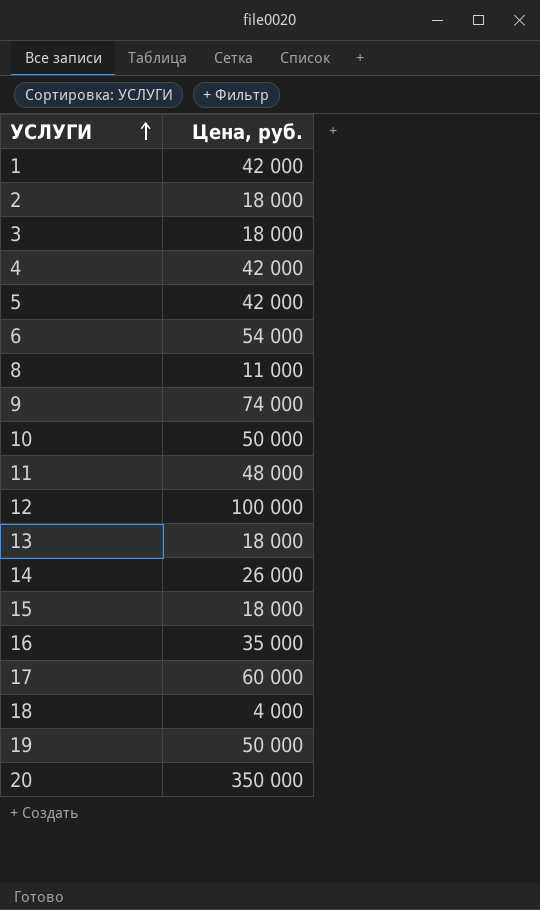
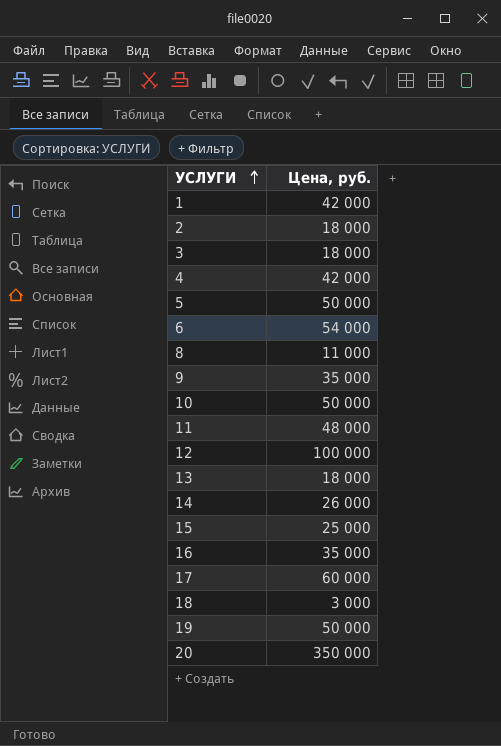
5 | Цена, руб.: 42 000 -> 50 000
9 | Цена, руб.: 74 000 -> 35 000
15 | Цена, руб.: 18 000 -> 25 000
18 | Цена, руб.: 4 000 -> 3 000

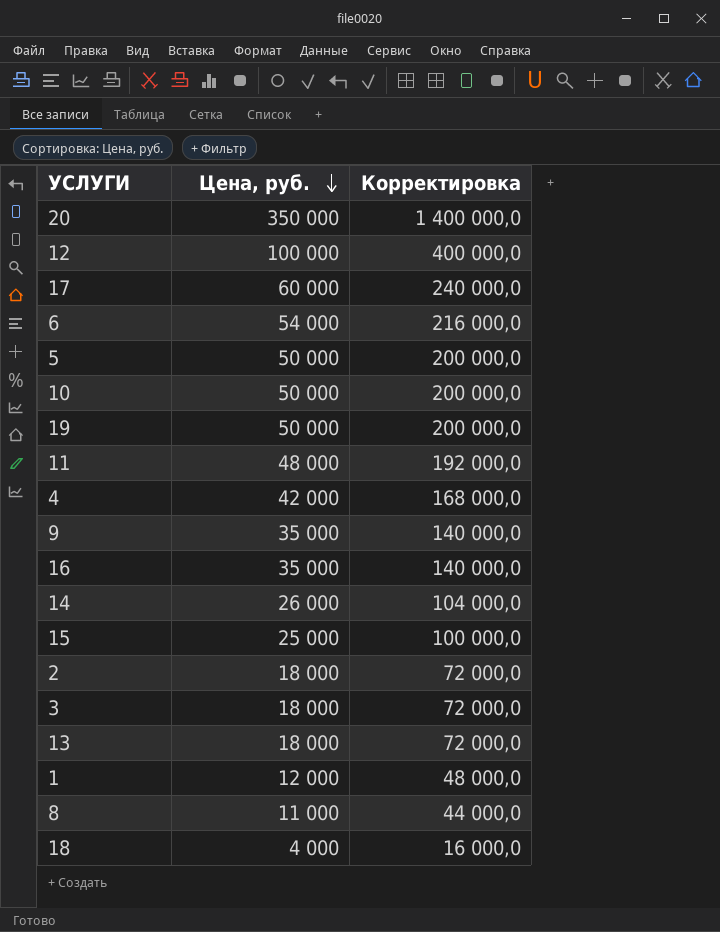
row order: УСЛУГИ ascending -> Цена, руб. descending
column Корректировка | formula: none -> [Цена, руб.] * 4
1 | Цена, руб.: 42 000 -> 12 000
18 | Цена, руб.: 3 000 -> 4 000

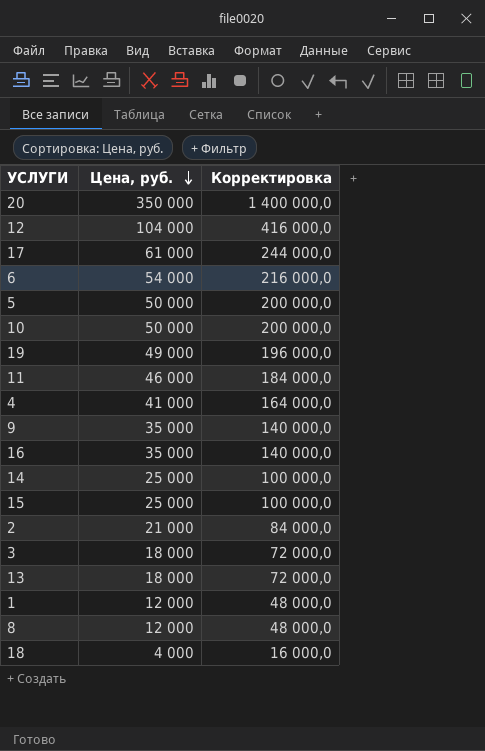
12 | Цена, руб.: 100 000 -> 104 000
12 | Корректировка: 400 000,0 -> 416 000,0
17 | Цена, руб.: 60 000 -> 61 000
17 | Корректировка: 240 000,0 -> 244 000,0
19 | Цена, руб.: 50 000 -> 49 000
19 | Корректировка: 200 000,0 -> 196 000,0
11 | Цена, руб.: 48 000 -> 46 000
11 | Корректировка: 192 000,0 -> 184 000,0
4 | Цена, руб.: 42 000 -> 41 000
4 | Корректировка: 168 000,0 -> 164 000,0
14 | Цена, руб.: 26 000 -> 25 000
14 | Корректировка: 104 000,0 -> 100 000,0
2 | Цена, руб.: 18 000 -> 21 000
2 | Корректировка: 72 000,0 -> 84 000,0
8 | Цена, руб.: 11 000 -> 12 000
8 | Корректировка: 44 000,0 -> 48 000,0

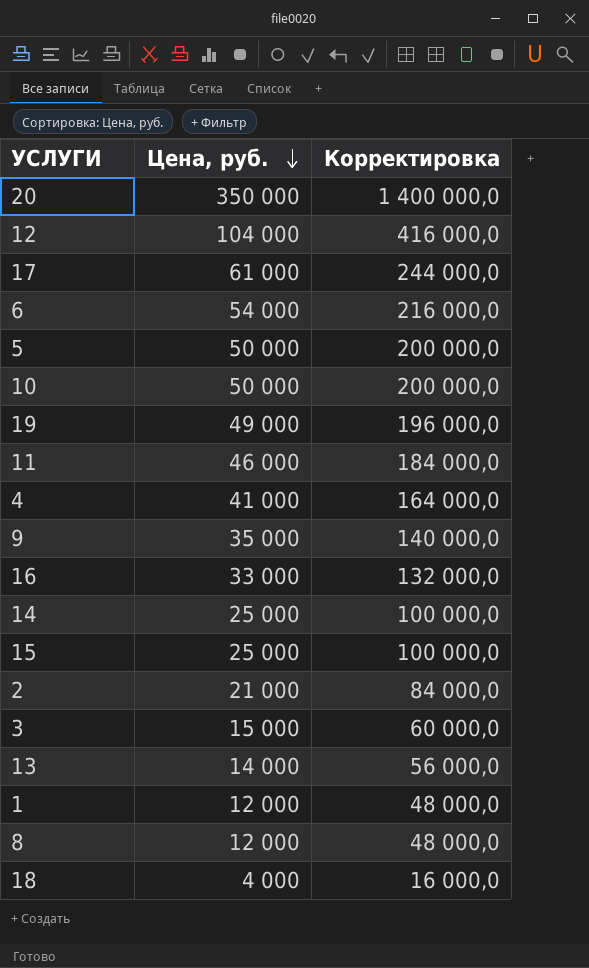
16 | Цена, руб.: 35 000 -> 33 000
16 | Корректировка: 140 000,0 -> 132 000,0
3 | Цена, руб.: 18 000 -> 15 000
3 | Корректировка: 72 000,0 -> 60 000,0
13 | Цена, руб.: 18 000 -> 14 000
13 | Корректировка: 72 000,0 -> 56 000,0

